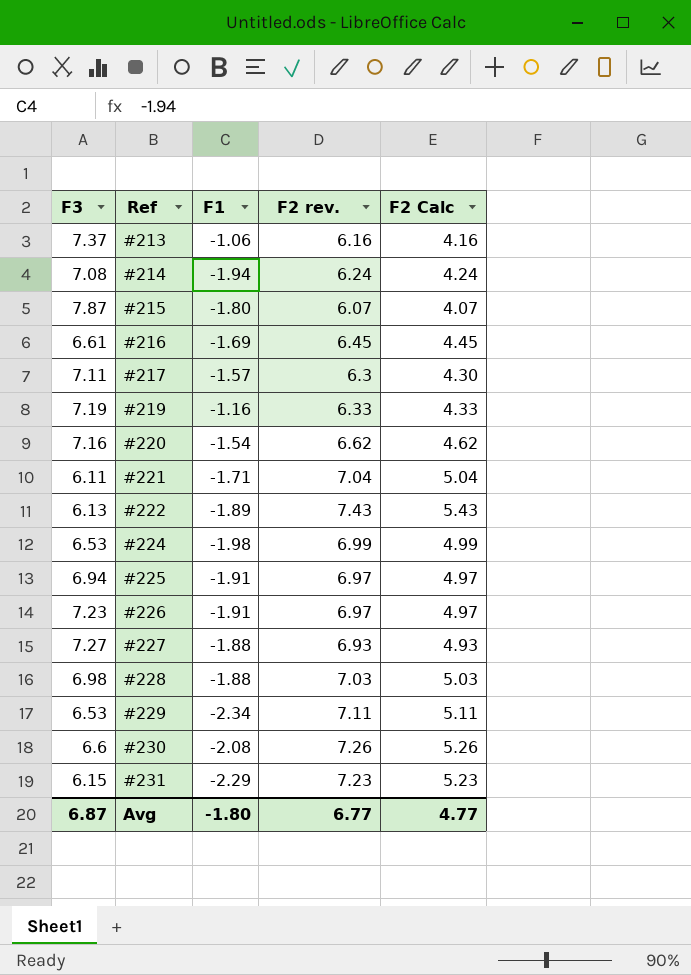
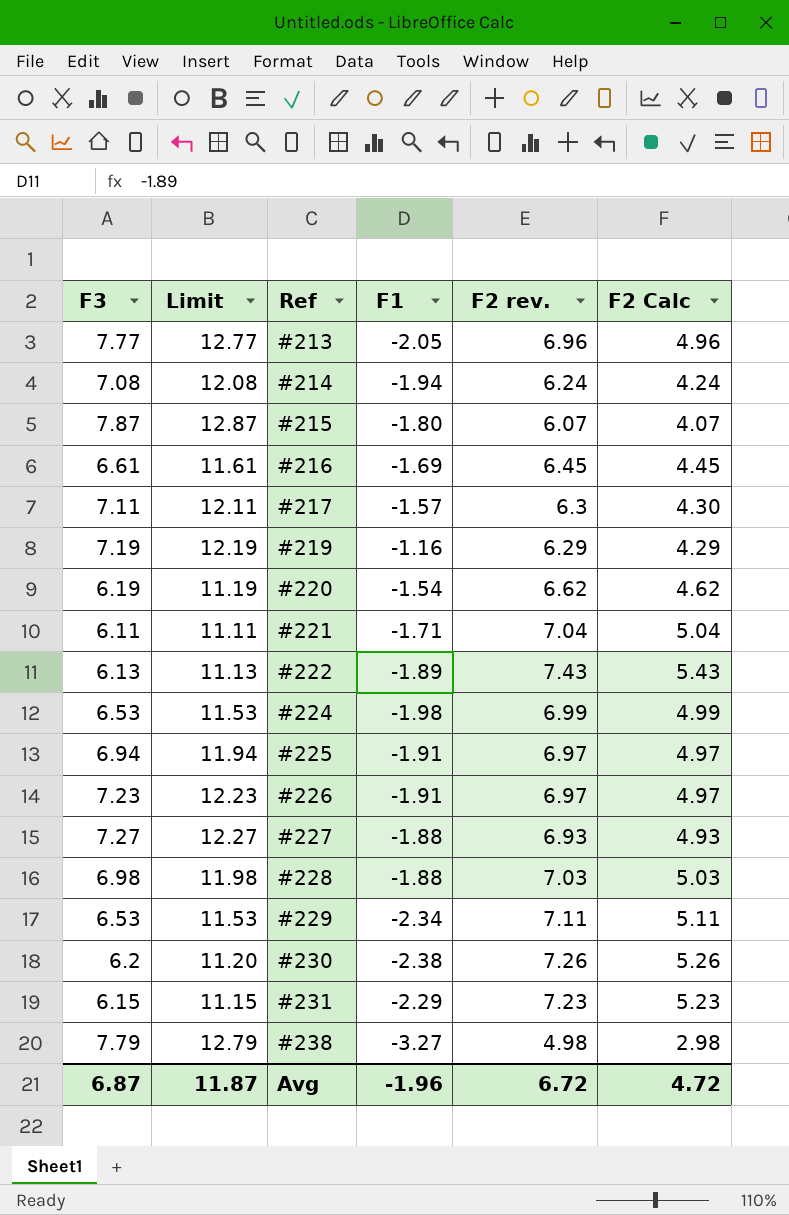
column Limit | formula: none -> [F3] + 5
#213 | F3: 7.37 -> 7.77
#213 | F1: -1.06 -> -2.05
#213 | F2 rev.: 6.16 -> 6.96
#213 | F2 Calc: 4.16 -> 4.96
#219 | F2 rev.: 6.33 -> 6.29
#219 | F2 Calc: 4.33 -> 4.29
#220 | F3: 7.16 -> 6.19
#230 | F3: 6.6 -> 6.2
#230 | F1: -2.08 -> -2.38
row #238: none -> 7.79 | 12.79 | -3.27 | 4.98 | 2.98
Avg | F1: -1.80 -> -1.96
Avg | F2 rev.: 6.77 -> 6.72
Avg | F2 Calc: 4.77 -> 4.72

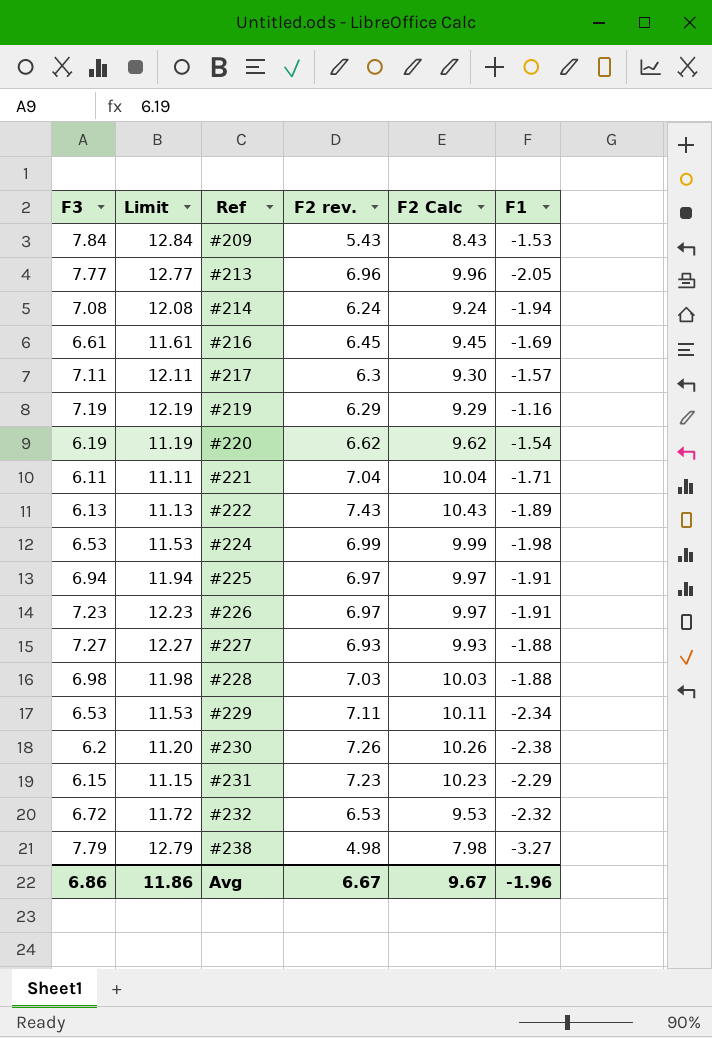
column F2 Calc | formula: [F2 rev.] - 2 -> [F2 rev.] + 3
column F1 | position: 4 -> 6
row #215: 7.87 | 12.87 | -1.80 | 6.07 | 4.07 -> none
row #209: none -> 7.84 | 12.84 | 5.43 | 8.43 | -1.53
row #232: none -> 6.72 | 11.72 | 6.53 | 9.53 | -2.32
Avg | F3: 6.87 -> 6.86
Avg | Limit: 11.87 -> 11.86
Avg | F2 rev.: 6.72 -> 6.67
Avg | F2 Calc: 4.72 -> 9.67

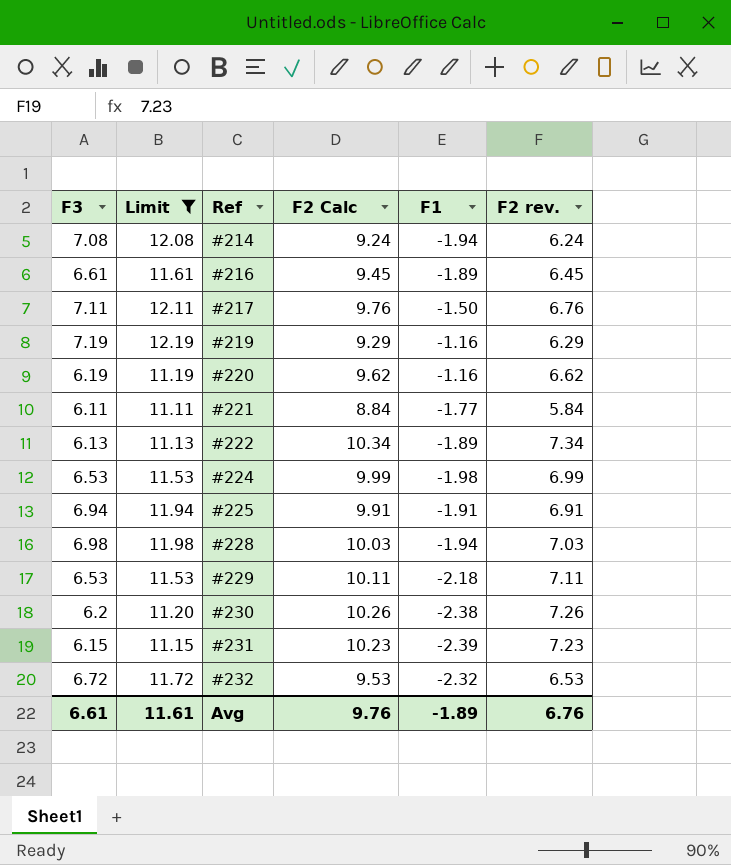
filter: none -> Limit <= 12.19
column F2 rev. | position: 4 -> 6
#216 | F1: -1.69 -> -1.89
#217 | F2 Calc: 9.30 -> 9.76
#217 | F1: -1.57 -> -1.50
#217 | F2 rev.: 6.3 -> 6.76
#220 | F1: -1.54 -> -1.16
#221 | F2 Calc: 10.04 -> 8.84
#221 | F1: -1.71 -> -1.77
#221 | F2 rev.: 7.04 -> 5.84
#222 | F2 Calc: 10.43 -> 10.34
#222 | F2 rev.: 7.43 -> 7.34
#225 | F2 Calc: 9.97 -> 9.91
#225 | F2 rev.: 6.97 -> 6.91
#228 | F1: -1.88 -> -1.94
#229 | F1: -2.34 -> -2.18
#231 | F1: -2.29 -> -2.39
Avg | F3: 6.86 -> 6.61
Avg | Limit: 11.86 -> 11.61
Avg | F2 Calc: 9.67 -> 9.76
Avg | F1: -1.96 -> -1.89
Avg | F2 rev.: 6.67 -> 6.76

